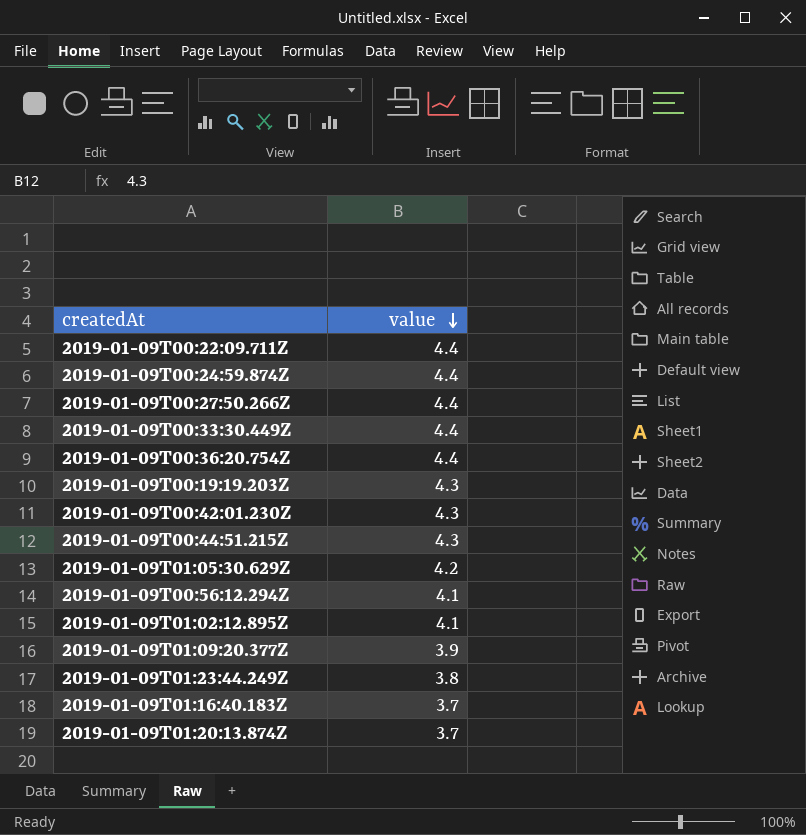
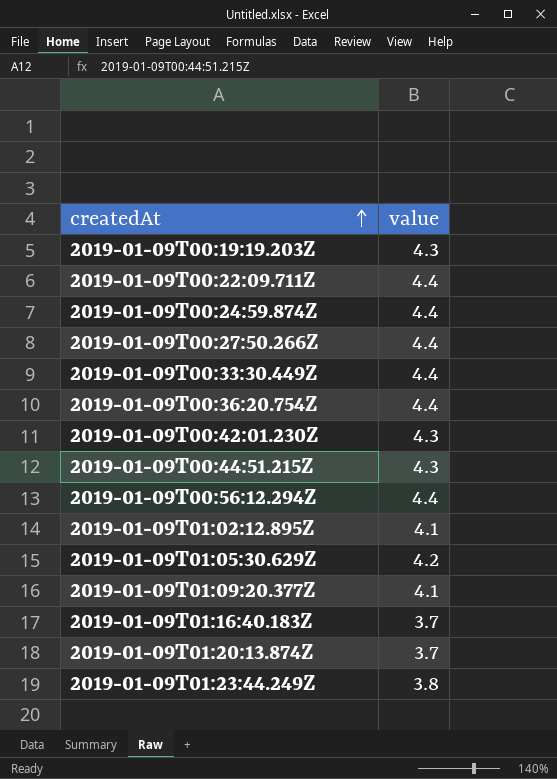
row order: value descending -> createdAt ascending
2019-01-09T00:56:12.294Z | value: 4.1 -> 4.4
2019-01-09T01:09:20.377Z | value: 3.9 -> 4.1

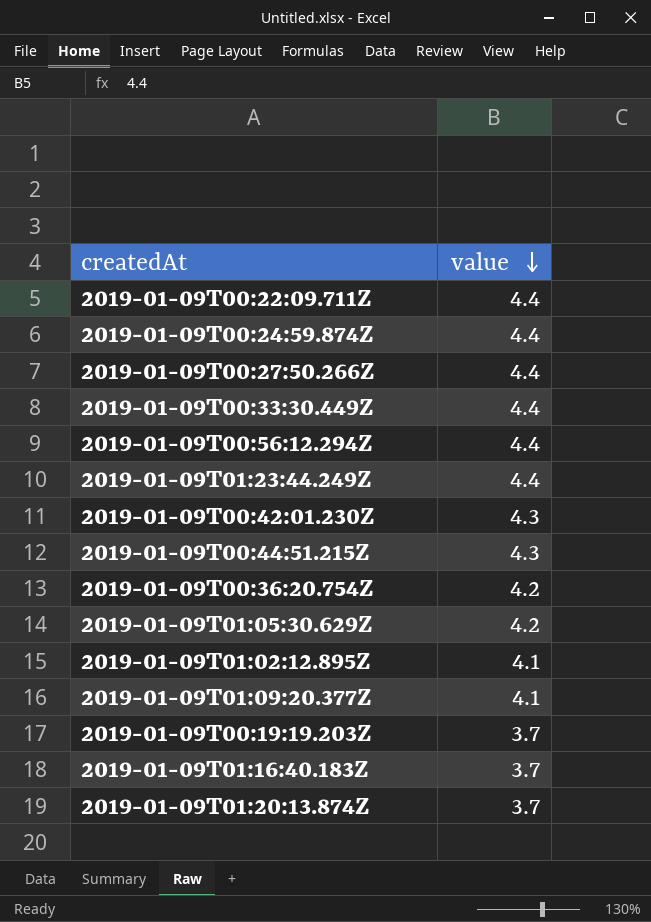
row order: createdAt ascending -> value descending
2019-01-09T01:23:44.249Z | value: 3.8 -> 4.4
2019-01-09T00:36:20.754Z | value: 4.4 -> 4.2
2019-01-09T00:19:19.203Z | value: 4.3 -> 3.7

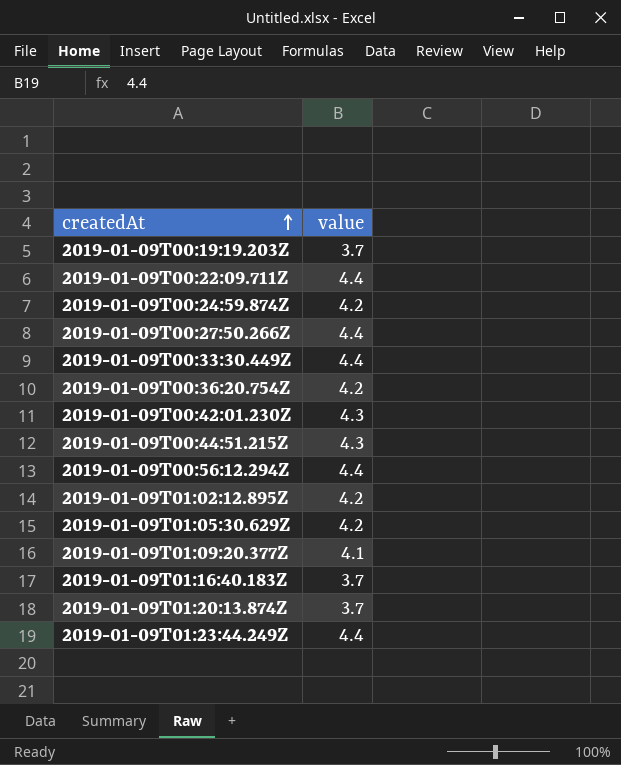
row order: value descending -> createdAt ascending
2019-01-09T00:24:59.874Z | value: 4.4 -> 4.2
2019-01-09T01:02:12.895Z | value: 4.1 -> 4.2

